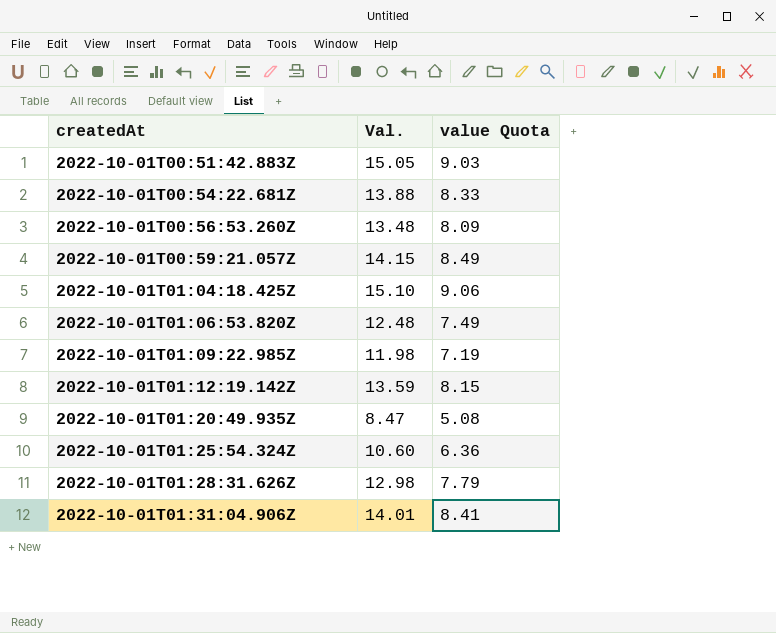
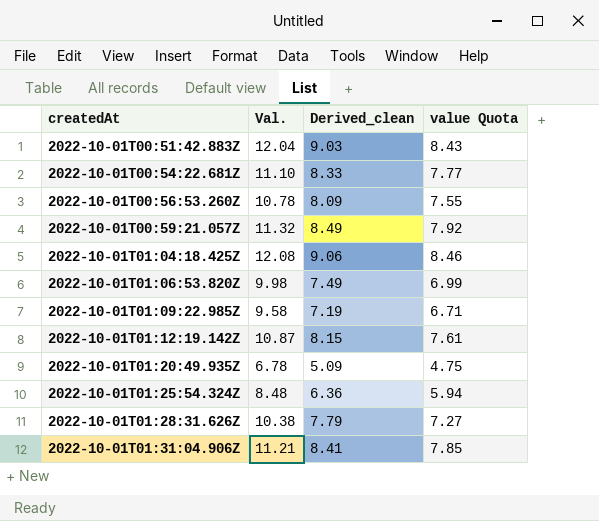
column Derived_clean | formula: none -> [Val.] * 0.75
column value Quota | formula: [Val.] * 0.6 -> [Val.] * 0.7
2022-10-01T00:51:42.883Z | Val.: 15.05 -> 12.04
2022-10-01T00:54:22.681Z | Val.: 13.88 -> 11.10
2022-10-01T00:56:53.260Z | Val.: 13.48 -> 10.78
2022-10-01T00:59:21.057Z | Val.: 14.15 -> 11.32
2022-10-01T01:04:18.425Z | Val.: 15.10 -> 12.08
2022-10-01T01:06:53.820Z | Val.: 12.48 -> 9.98
2022-10-01T01:09:22.985Z | Val.: 11.98 -> 9.58
2022-10-01T01:12:19.142Z | Val.: 13.59 -> 10.87
2022-10-01T01:20:49.935Z | Val.: 8.47 -> 6.78
2022-10-01T01:25:54.324Z | Val.: 10.60 -> 8.48
2022-10-01T01:28:31.626Z | Val.: 12.98 -> 10.38
2022-10-01T01:31:04.906Z | Val.: 14.01 -> 11.21

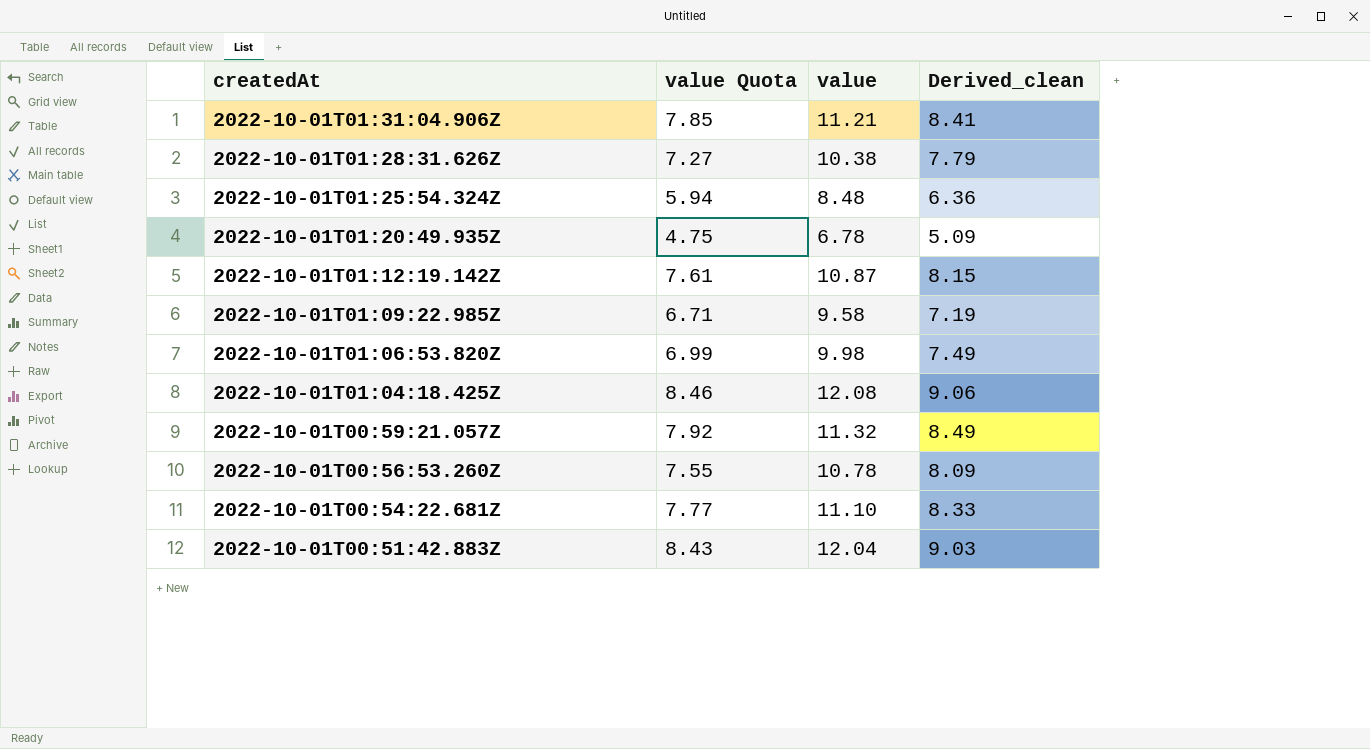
row order: createdAt ascending -> createdAt descending
column value Quota | position: 4 -> 2
column name: Val. -> value

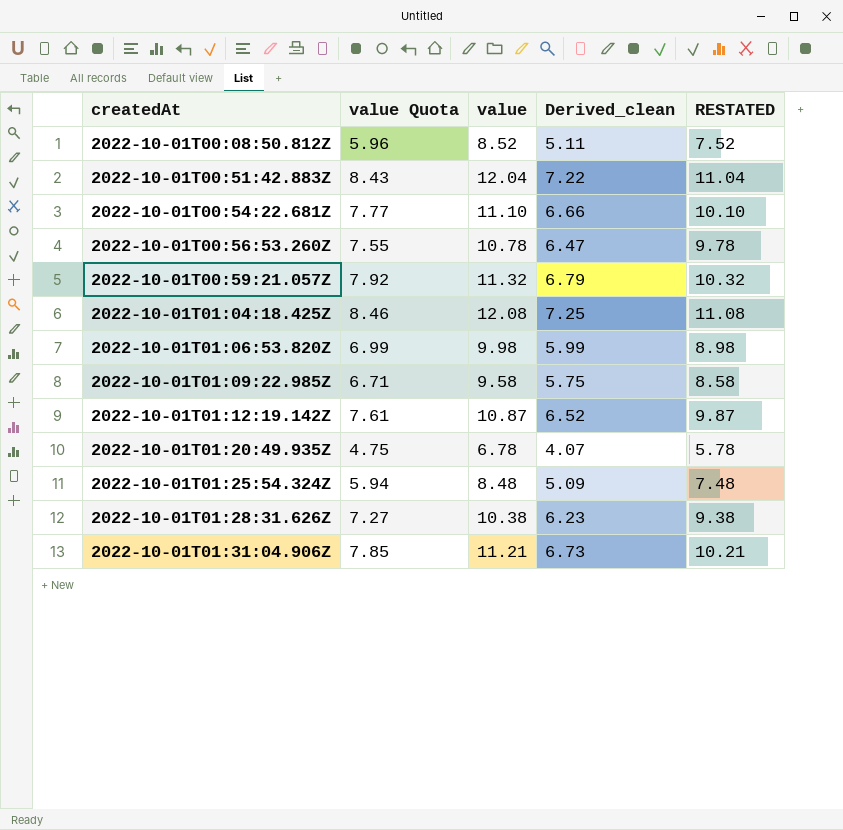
row order: createdAt descending -> createdAt ascending
column Derived_clean | formula: [value] * 0.75 -> [value] * 0.6
column RESTATED | formula: none -> [value] - 1
row 2022-10-01T00:08:50.812Z: none -> 5.96 | 8.52 | 5.11 | 7.52

